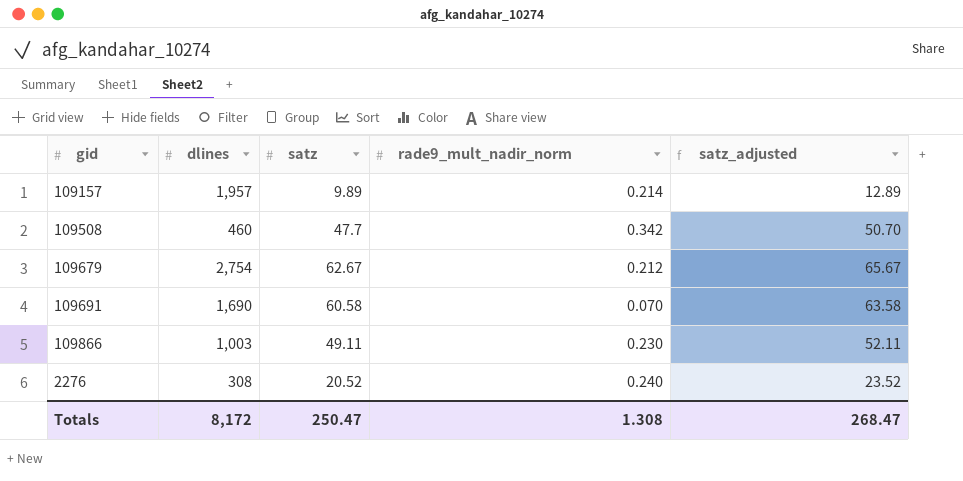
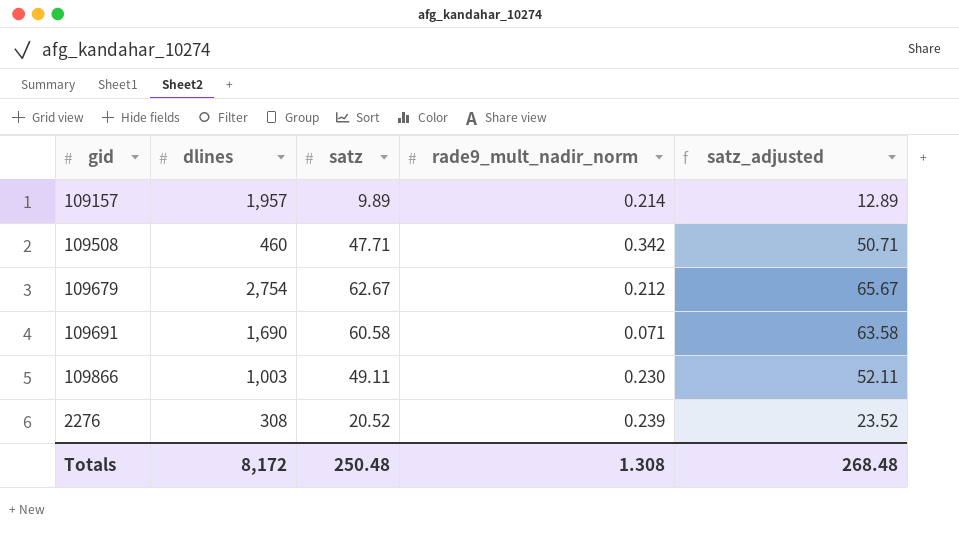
109508 | satz: 47.7 -> 47.71
109508 | satz_adjusted: 50.70 -> 50.71
109691 | rade9_mult_nadir_norm: 0.070 -> 0.071
2276 | rade9_mult_nadir_norm: 0.240 -> 0.239
Totals | satz: 250.47 -> 250.48
Totals | satz_adjusted: 268.47 -> 268.48

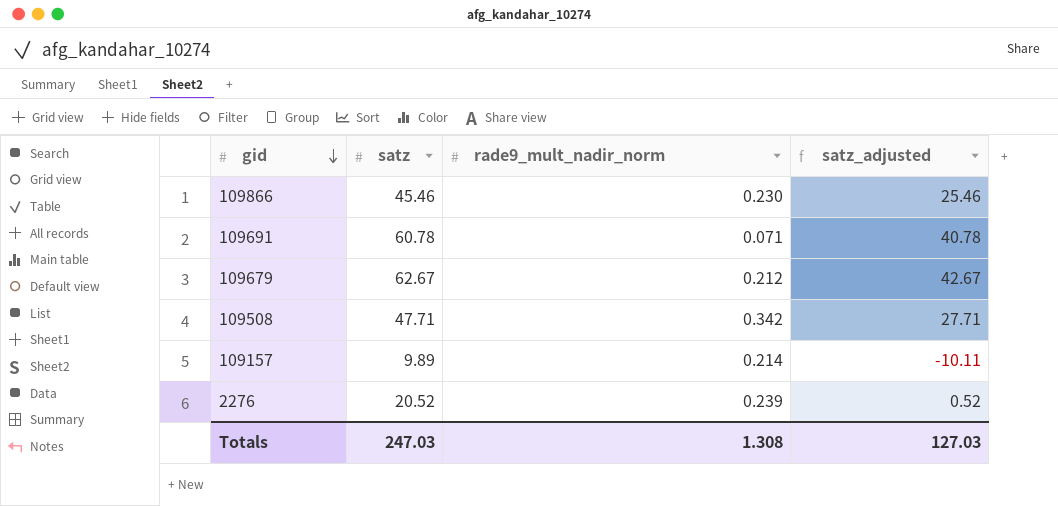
row order: none -> gid descending
column dlines | position: 2 -> none
column satz_adjusted | formula: [satz] + 3 -> [satz] - 20
109866 | satz: 49.11 -> 45.46
109691 | satz: 60.58 -> 60.78
Totals | satz: 250.48 -> 247.03
Totals | satz_adjusted: 268.48 -> 127.03

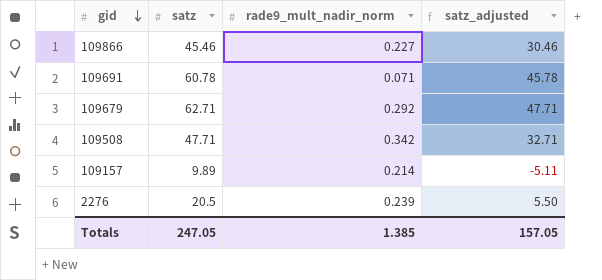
column satz_adjusted | formula: [satz] - 20 -> [satz] - 15
109866 | rade9_mult_nadir_norm: 0.230 -> 0.227
109679 | satz: 62.67 -> 62.71
109679 | rade9_mult_nadir_norm: 0.212 -> 0.292
2276 | satz: 20.52 -> 20.5
Totals | satz: 247.03 -> 247.05
Totals | rade9_mult_nadir_norm: 1.308 -> 1.385
Totals | satz_adjusted: 127.03 -> 157.05

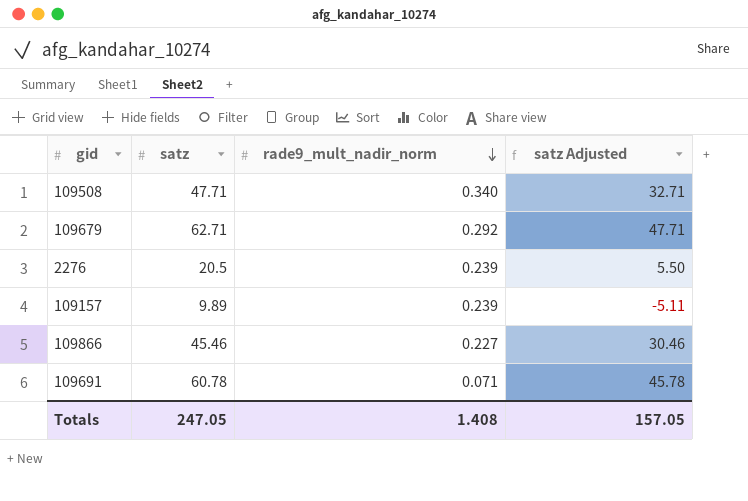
row order: gid descending -> rade9_mult_nadir_norm descending
column name: satz_adjusted -> satz Adjusted
109508 | rade9_mult_nadir_norm: 0.342 -> 0.340
109157 | rade9_mult_nadir_norm: 0.214 -> 0.239
Totals | rade9_mult_nadir_norm: 1.385 -> 1.408

